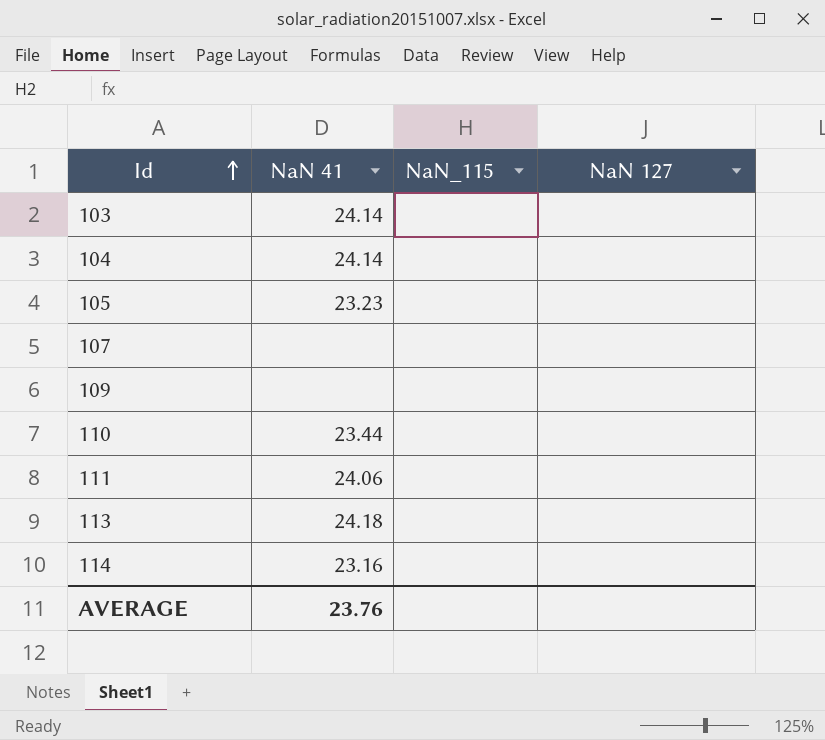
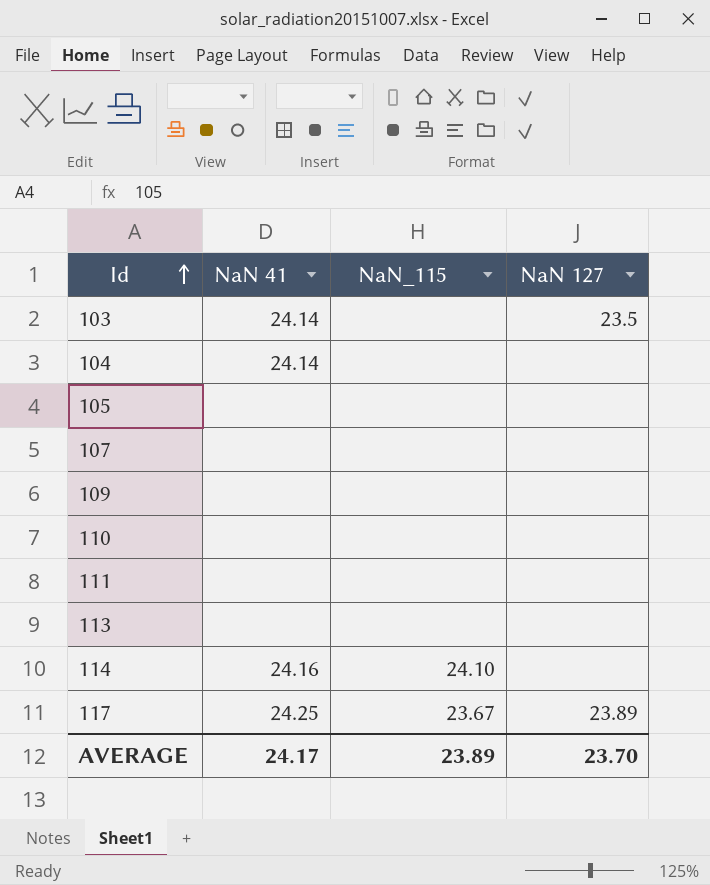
103 | NaN 127: none -> 23.5
105 | NaN 41: 23.23 -> none
110 | NaN 41: 23.44 -> none
111 | NaN 41: 24.06 -> none
113 | NaN 41: 24.18 -> none
114 | NaN 41: 23.16 -> 24.16
114 | NaN_115: none -> 24.10
row 117: none -> 24.25 | 23.67 | 23.89
AVERAGE | NaN 41: 23.76 -> 24.17
AVERAGE | NaN_115: none -> 23.89
AVERAGE | NaN 127: none -> 23.70

